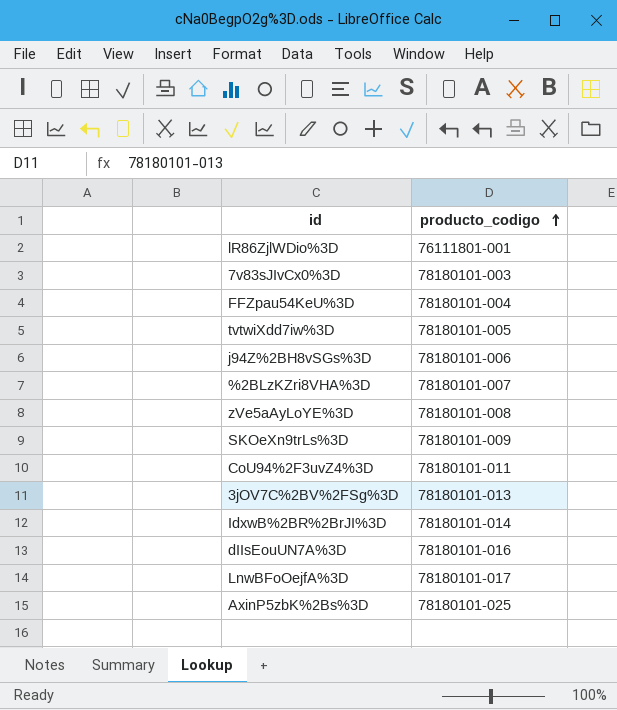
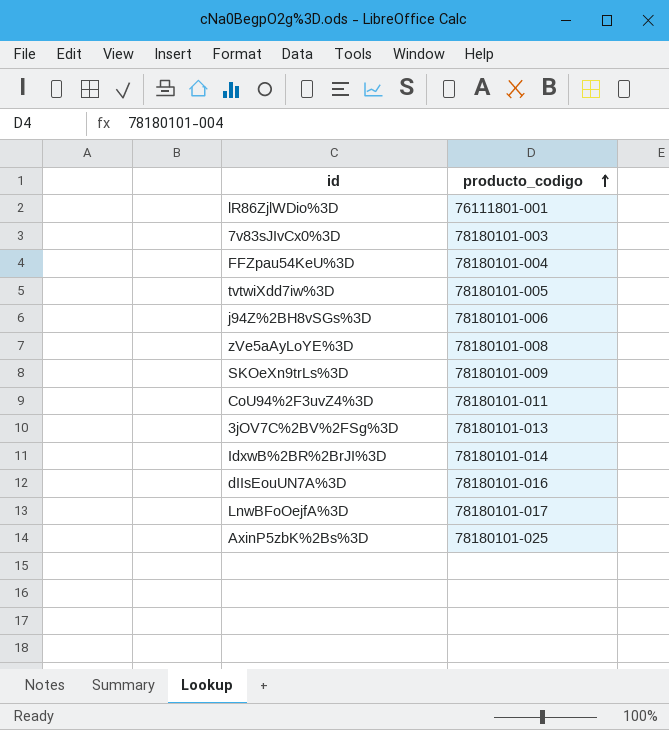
row %2BLzKZri8VHA%3D: 78180101-007 -> none

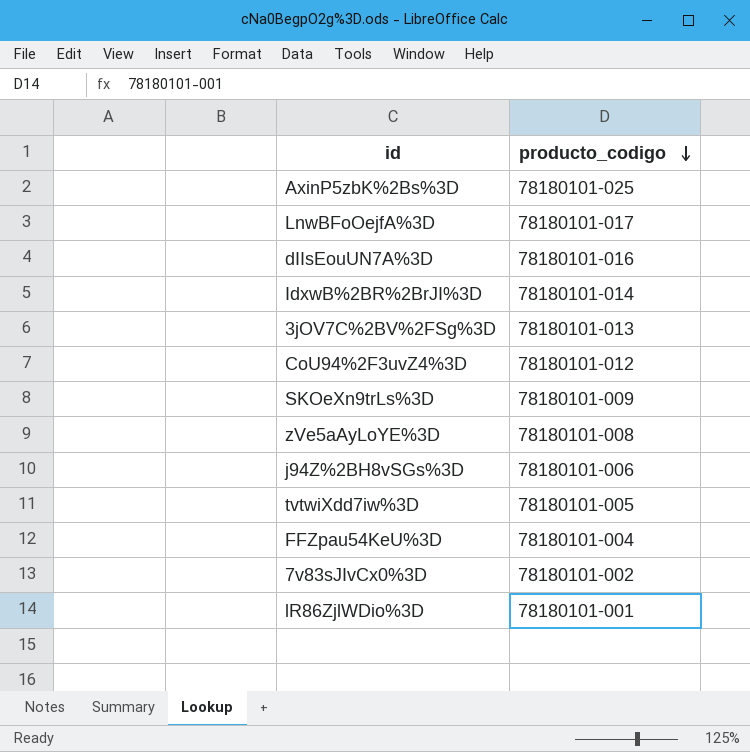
row order: producto_codigo ascending -> producto_codigo descending
CoU94%2F3uvZ4%3D | producto_codigo: 78180101-011 -> 78180101-012
7v83sJIvCx0%3D | producto_codigo: 78180101-003 -> 78180101-002
lR86ZjlWDio%3D | producto_codigo: 76111801-001 -> 78180101-001

